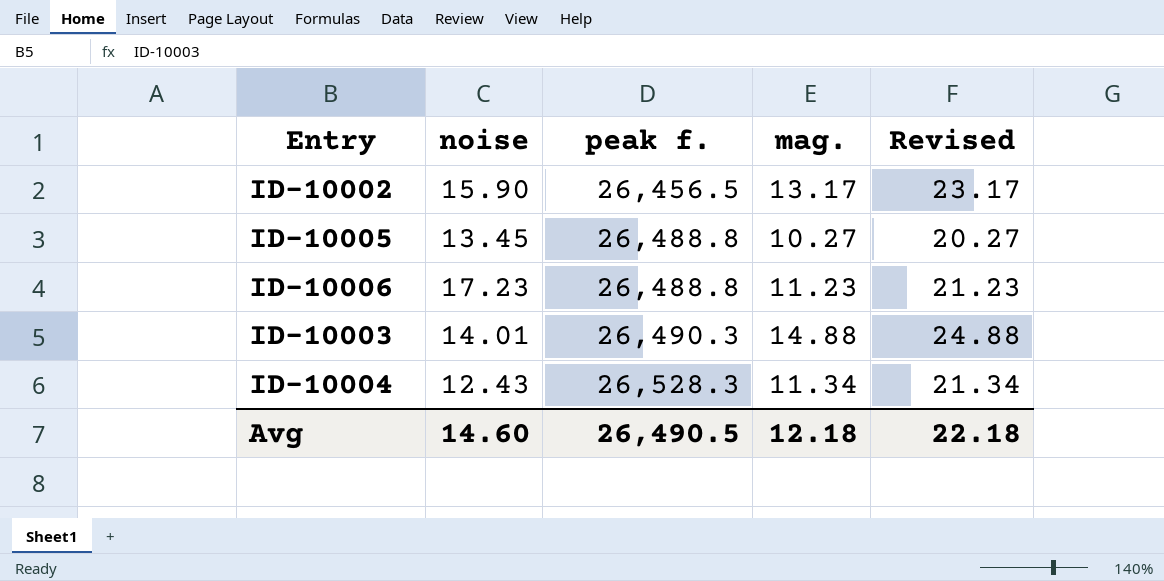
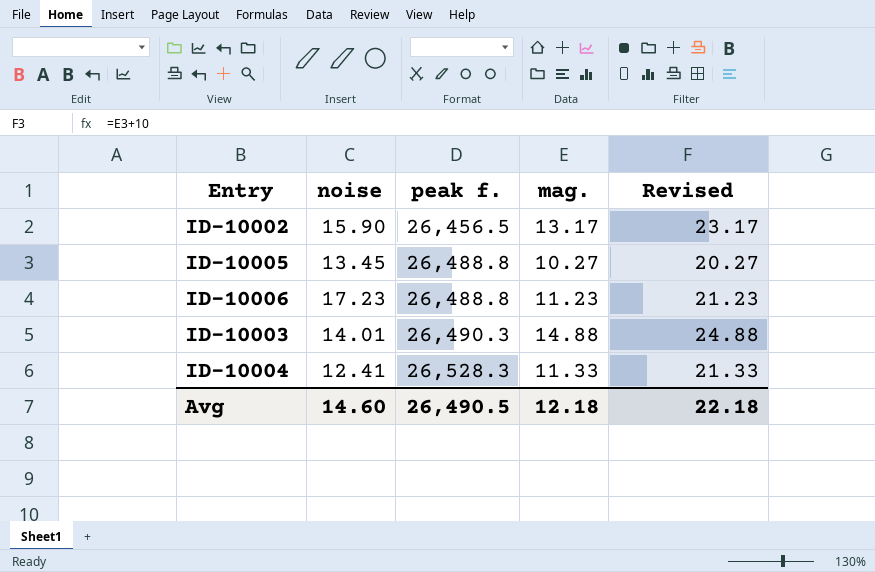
ID-10004 | noise: 12.43 -> 12.41
ID-10004 | mag.: 11.34 -> 11.33
ID-10004 | Revised: 21.34 -> 21.33

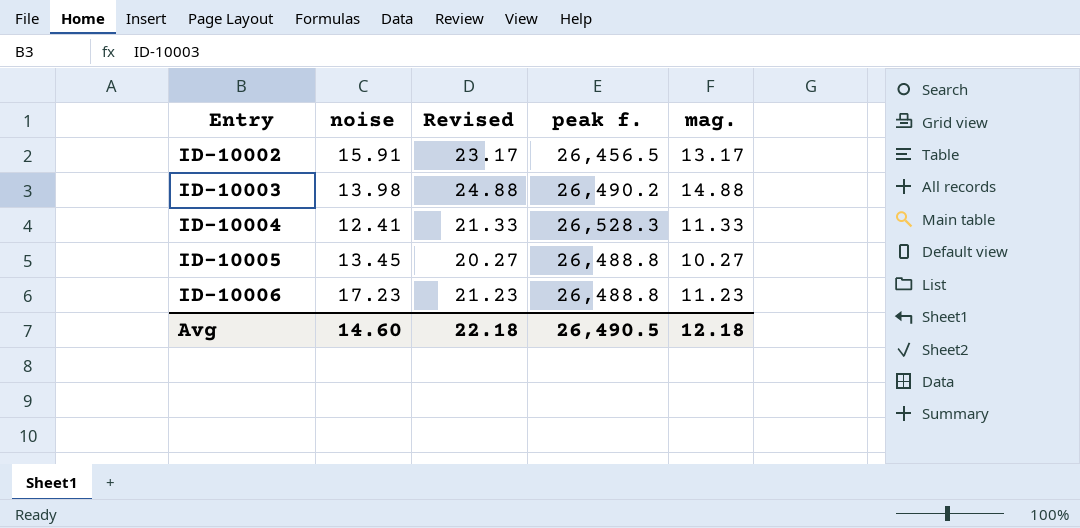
row order: peak f. ascending -> Entry ascending
column Revised | position: 5 -> 3
ID-10002 | noise: 15.90 -> 15.91
ID-10003 | noise: 14.01 -> 13.98
ID-10003 | peak f.: 26,490.3 -> 26,490.2

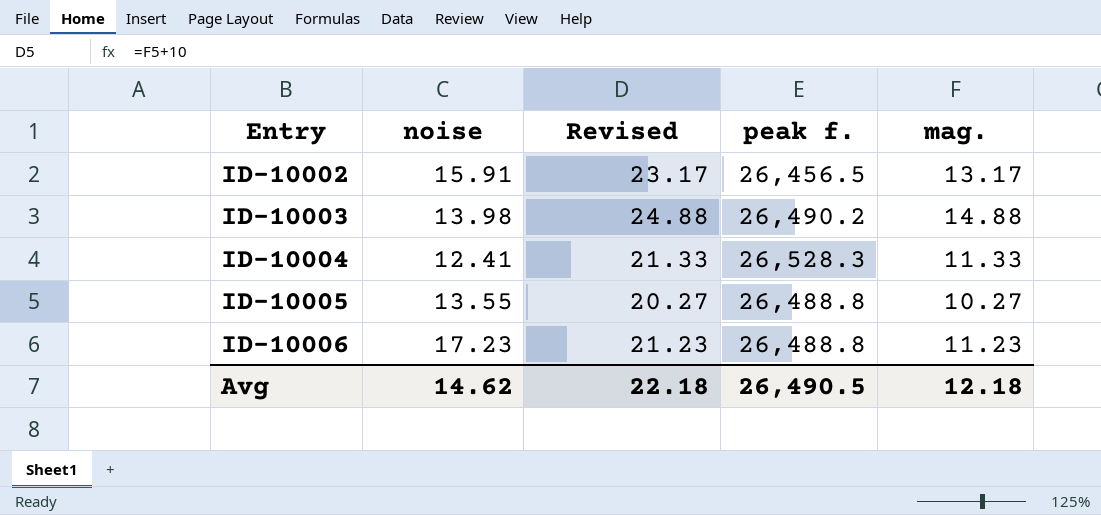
ID-10005 | noise: 13.45 -> 13.55
Avg | noise: 14.60 -> 14.62

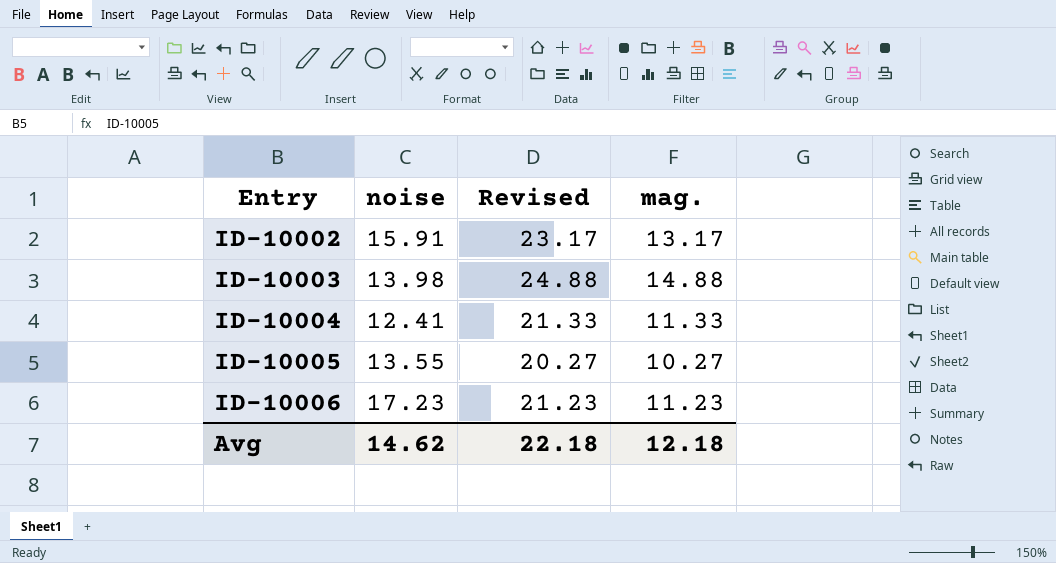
column peak f. | position: 4 -> none

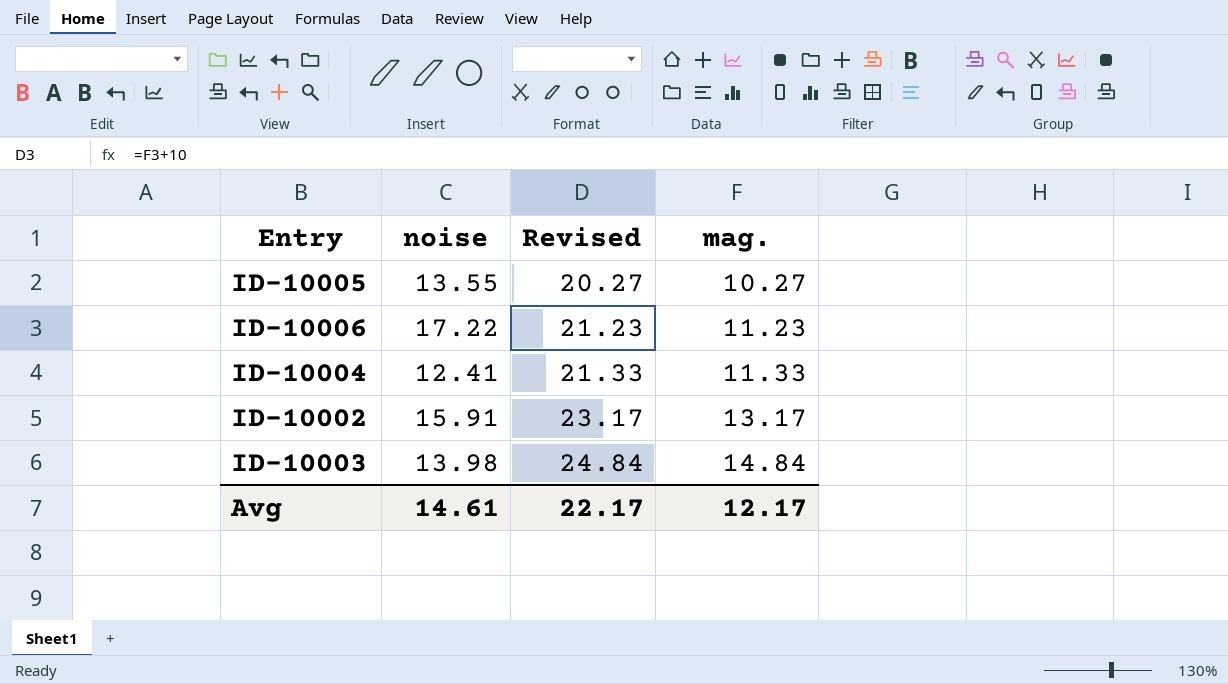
row order: Entry ascending -> Revised ascending
ID-10006 | noise: 17.23 -> 17.22
ID-10003 | Revised: 24.88 -> 24.84
ID-10003 | mag.: 14.88 -> 14.84
Avg | noise: 14.62 -> 14.61
Avg | Revised: 22.18 -> 22.17
Avg | mag.: 12.18 -> 12.17

